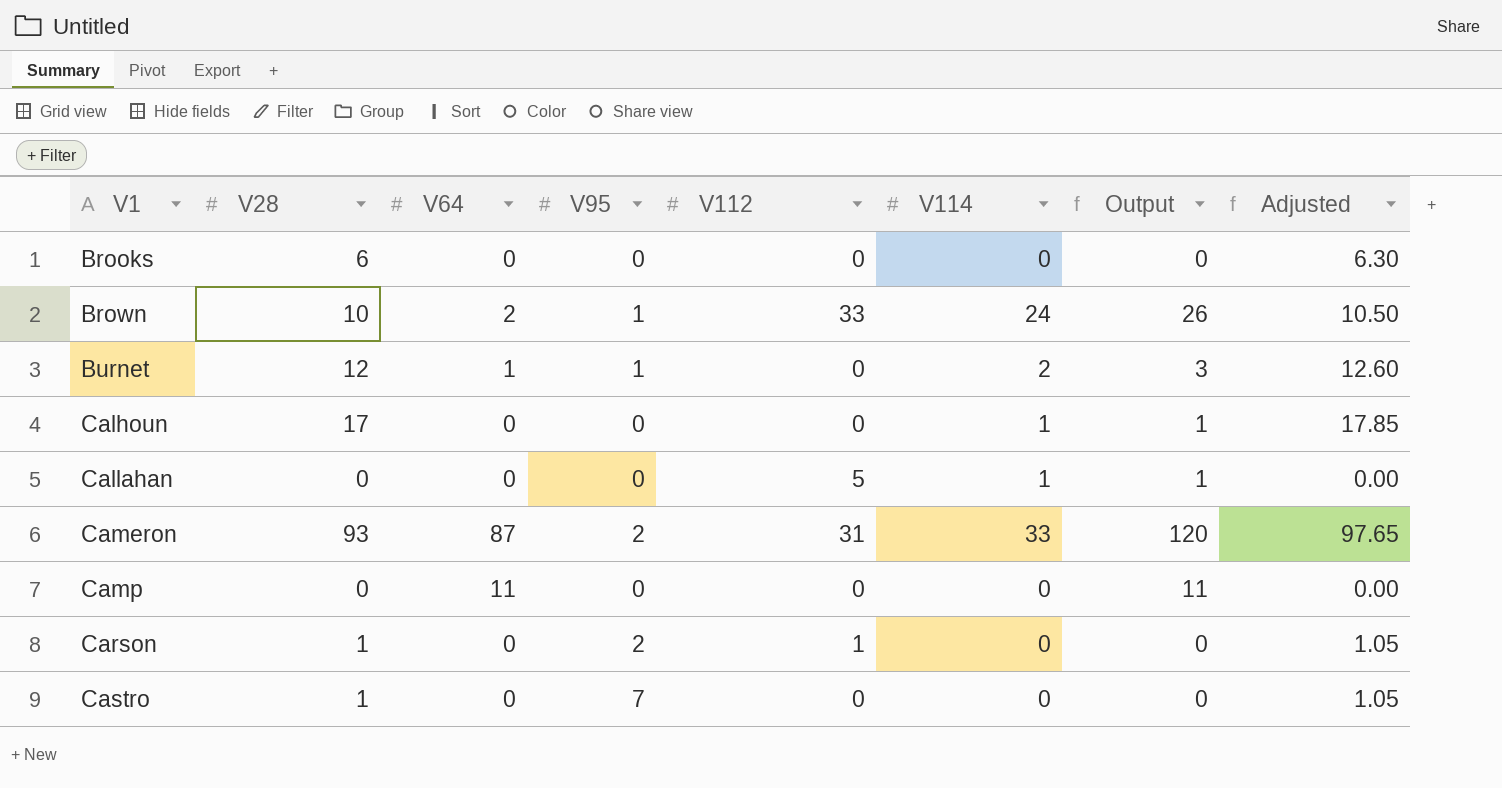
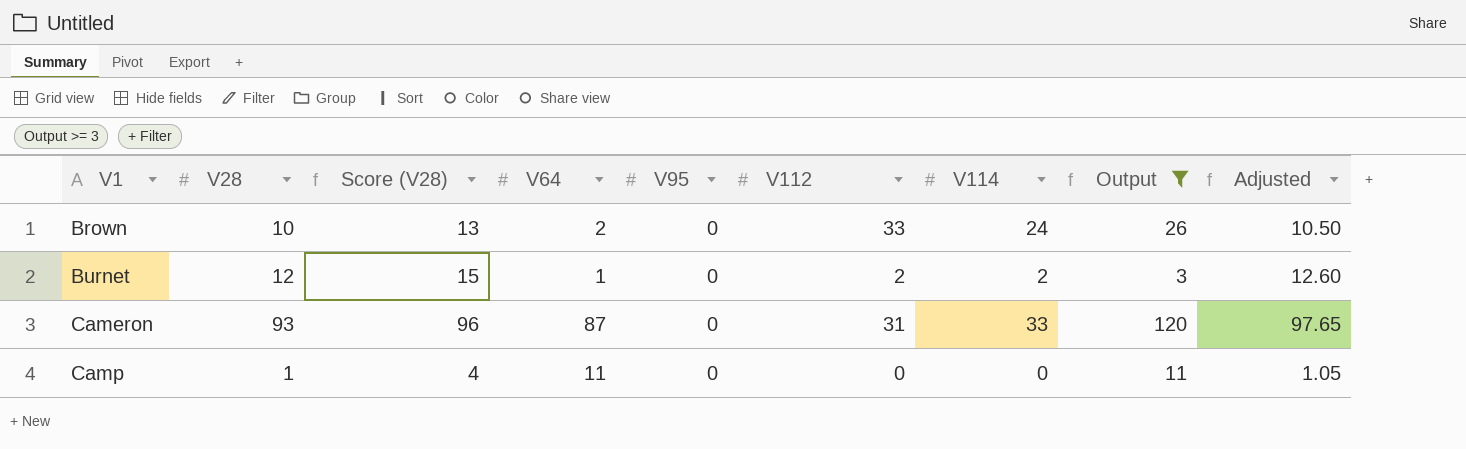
filter: none -> Output >= 3
column Score (V28) | formula: none -> [V28] + 3
Brown | V95: 1 -> 0
Burnet | V95: 1 -> 0
Burnet | V112: 0 -> 2
Cameron | V95: 2 -> 0
Camp | V28: 0 -> 1
Camp | Adjusted: 0.00 -> 1.05

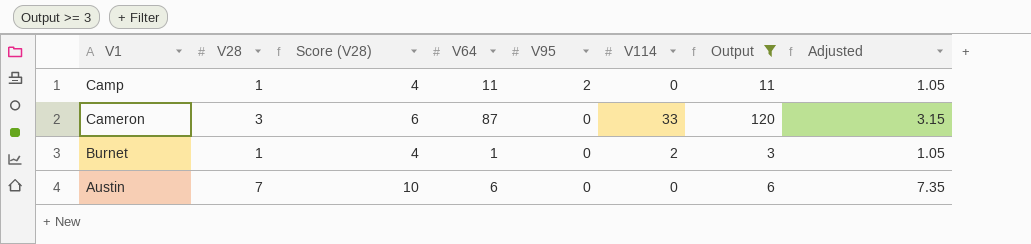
row order: V1 ascending -> V1 descending
column V112 | position: 6 -> none
row Brown: 10 | 13 | 2 | 0 | 33 | 24 | 26 | 10.50 -> none
Camp | V95: 0 -> 2
Cameron | V28: 93 -> 3
Cameron | Score (V28): 96 -> 6
Cameron | Adjusted: 97.65 -> 3.15
Burnet | V28: 12 -> 1
Burnet | Score (V28): 15 -> 4
Burnet | Adjusted: 12.60 -> 1.05
row Austin: none -> 7 | 10 | 6 | 0 | 0 | 6 | 7.35

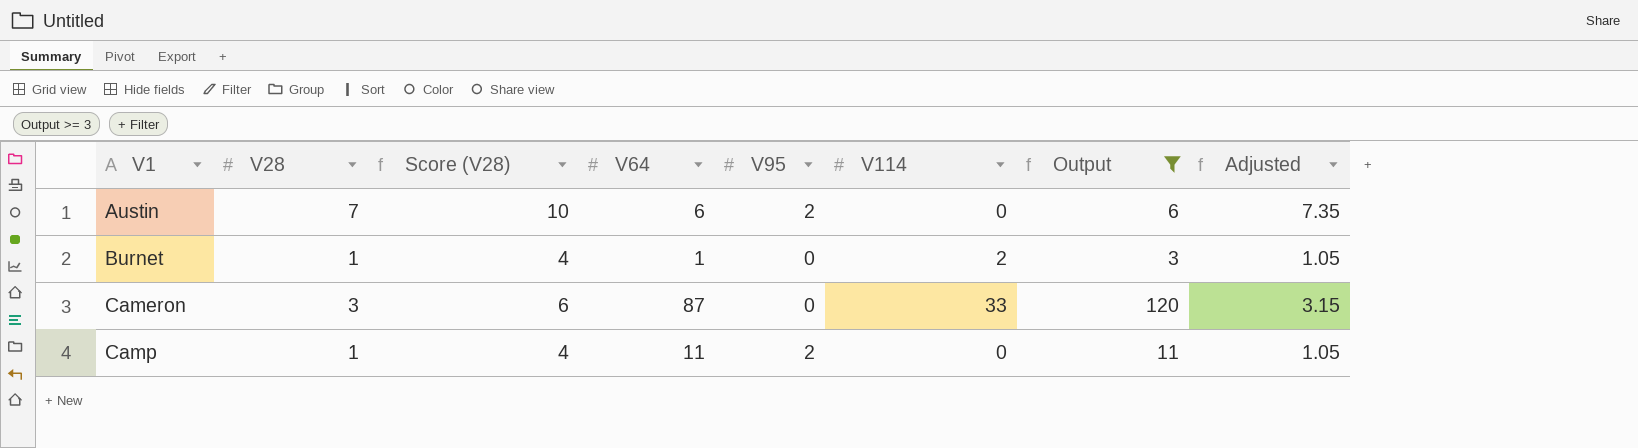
row order: V1 descending -> V1 ascending
Austin | V95: 0 -> 2

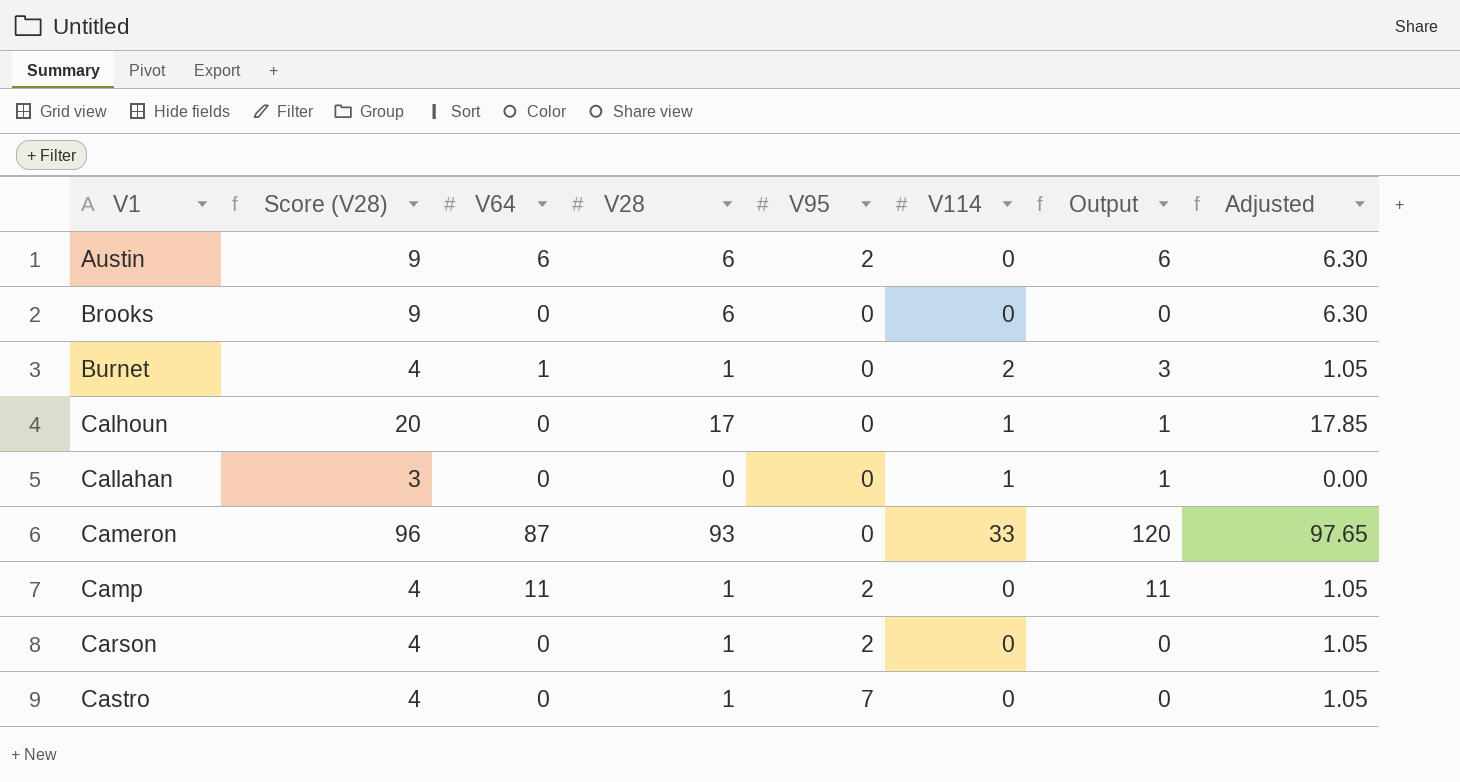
filter: Output >= 3 -> none
column V28 | position: 2 -> 4
Austin | Score (V28): 10 -> 9
Austin | V28: 7 -> 6
Austin | Adjusted: 7.35 -> 6.30
Cameron | Score (V28): 6 -> 96
Cameron | V28: 3 -> 93
Cameron | Adjusted: 3.15 -> 97.65

